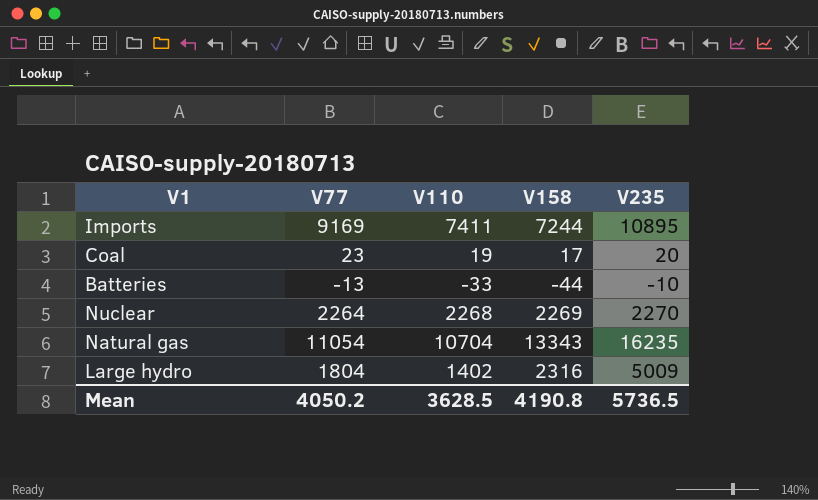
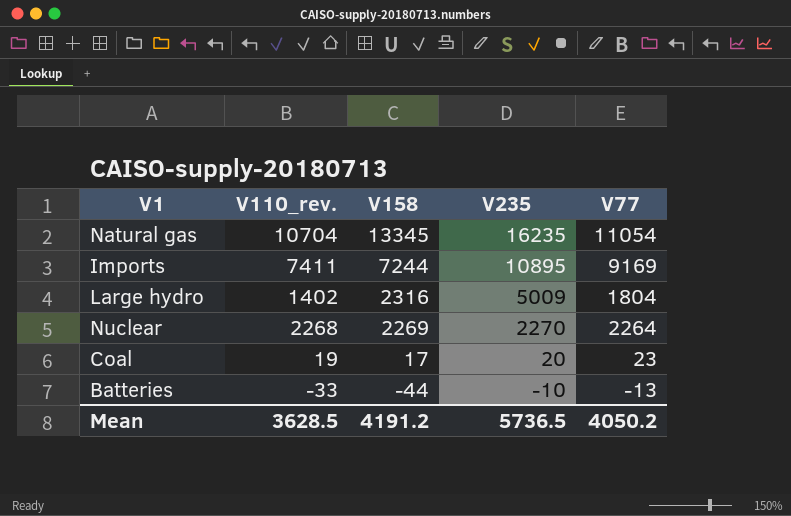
row order: none -> V158 descending
column name: V110 -> V110_rev.
column V77 | position: 2 -> 5
Natural gas | V158: 13343 -> 13345
Mean | V158: 4190.8 -> 4191.2

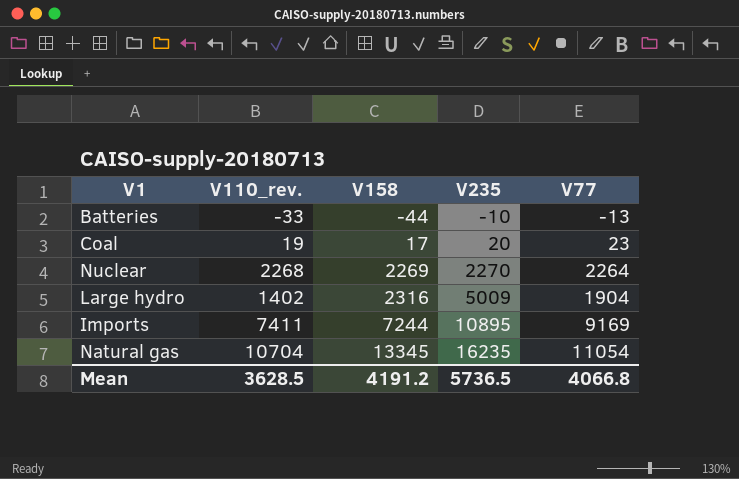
row order: V158 descending -> V158 ascending
Large hydro | V77: 1804 -> 1904
Mean | V77: 4050.2 -> 4066.8

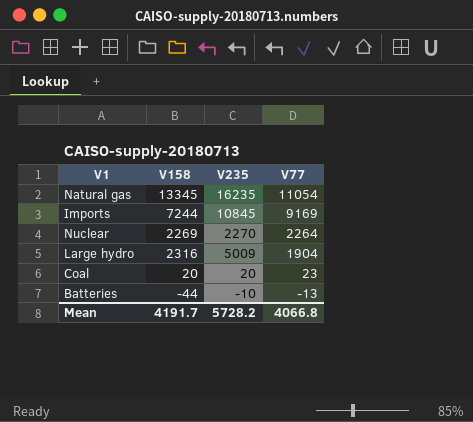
row order: V158 ascending -> V77 descending
column V110_rev. | position: 2 -> none
Imports | V235: 10895 -> 10845
Coal | V158: 17 -> 20
Mean | V158: 4191.2 -> 4191.7
Mean | V235: 5736.5 -> 5728.2

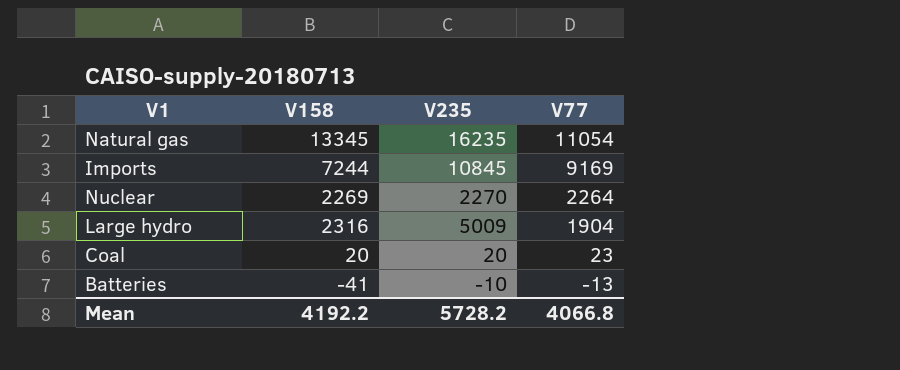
Batteries | V158: -44 -> -41
Mean | V158: 4191.7 -> 4192.2

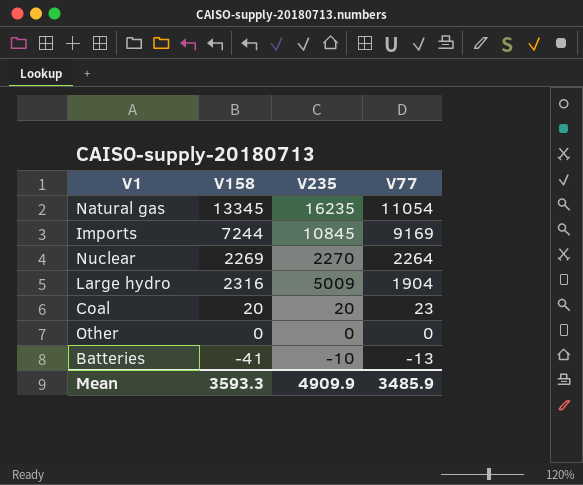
row Other: none -> 0 | 0 | 0
Mean | V158: 4192.2 -> 3593.3
Mean | V235: 5728.2 -> 4909.9
Mean | V77: 4066.8 -> 3485.9

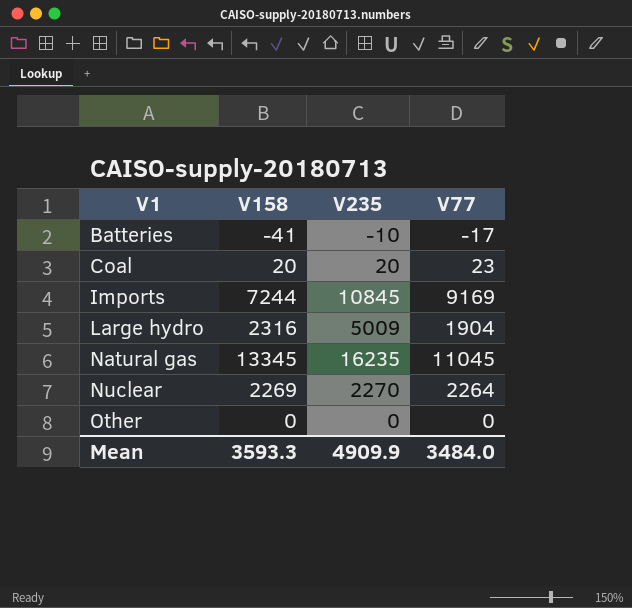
row order: V77 descending -> V1 ascending
Batteries | V77: -13 -> -17
Natural gas | V77: 11054 -> 11045
Mean | V77: 3485.9 -> 3484.0

